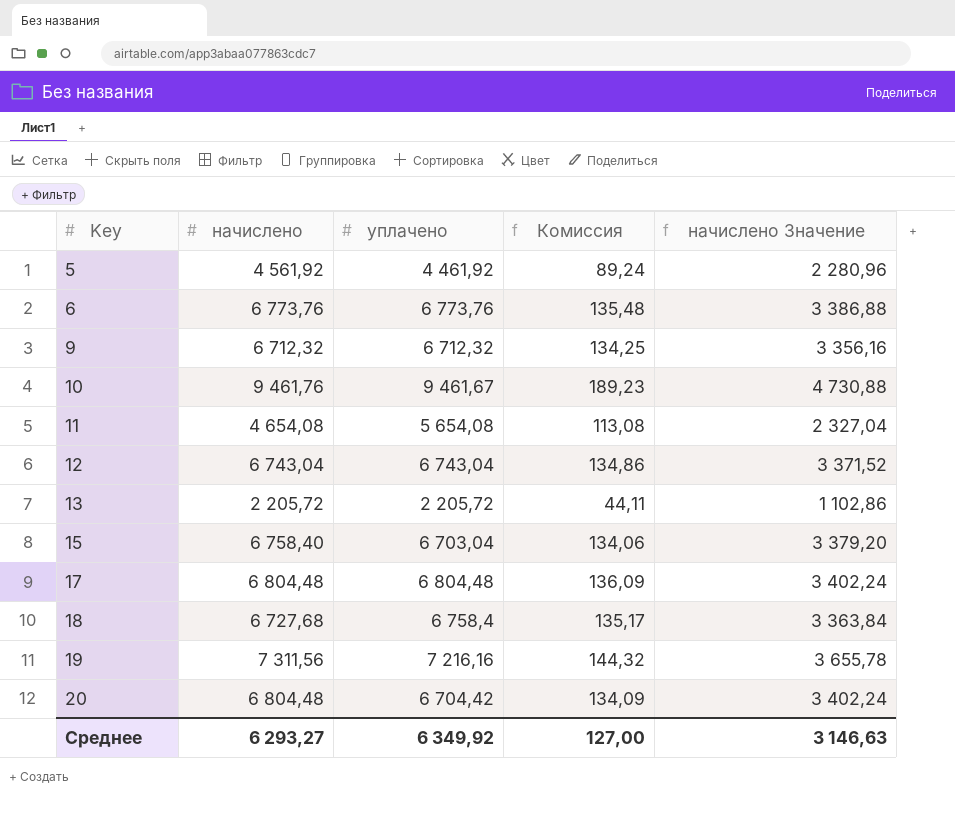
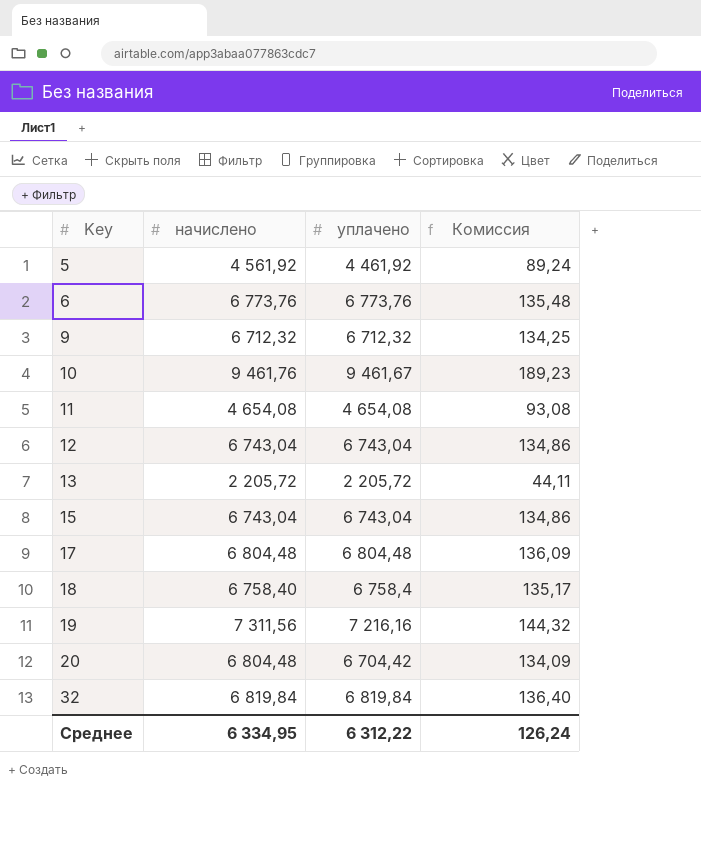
column начислено Значение | formula: [начислено] * 0,5 -> none
11 | уплачено: 5 654,08 -> 4 654,08
11 | Комиссия: 113,08 -> 93,08
15 | начислено: 6 758,40 -> 6 743,04
15 | уплачено: 6 703,04 -> 6 743,04
15 | Комиссия: 134,06 -> 134,86
18 | начислено: 6 727,68 -> 6 758,40
row 32: none -> 6 819,84 | 6 819,84 | 136,40
Среднее | начислено: 6 293,27 -> 6 334,95
Среднее | уплачено: 6 349,92 -> 6 312,22
Среднее | Комиссия: 127,00 -> 126,24

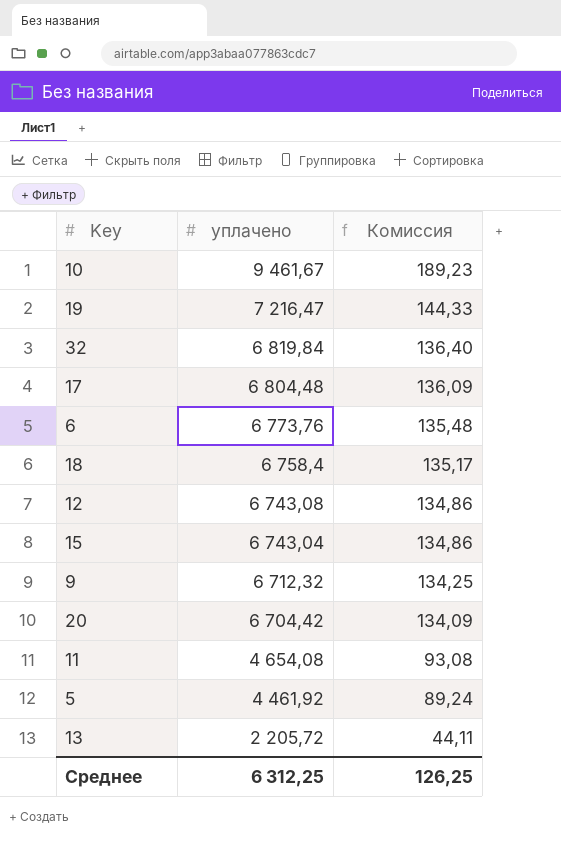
row order: Key ascending -> уплачено descending
column начислено | position: 2 -> none
19 | уплачено: 7 216,16 -> 7 216,47
19 | Комиссия: 144,32 -> 144,33
12 | уплачено: 6 743,04 -> 6 743,08
Среднее | уплачено: 6 312,22 -> 6 312,25
Среднее | Комиссия: 126,24 -> 126,25

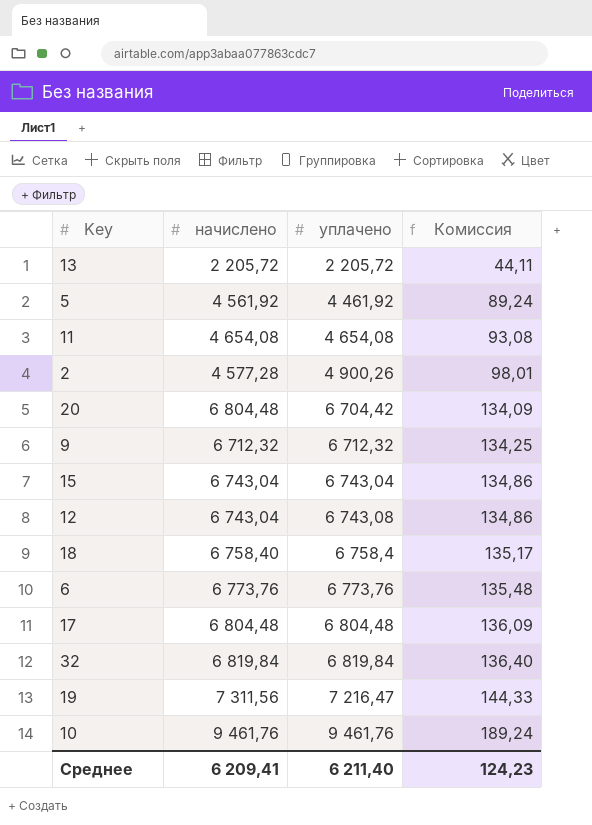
row order: уплачено descending -> уплачено ascending
column начислено | position: none -> 2
row 2: none -> 4 577,28 | 4 900,26 | 98,01
10 | уплачено: 9 461,67 -> 9 461,76
10 | Комиссия: 189,23 -> 189,24
Среднее | уплачено: 6 312,25 -> 6 211,40
Среднее | Комиссия: 126,25 -> 124,23

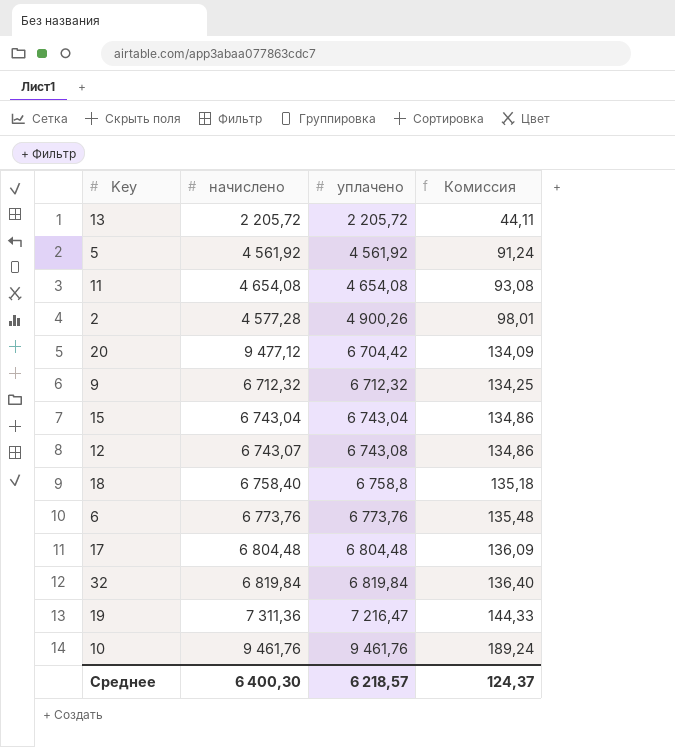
5 | уплачено: 4 461,92 -> 4 561,92
5 | Комиссия: 89,24 -> 91,24
20 | начислено: 6 804,48 -> 9 477,12
12 | начислено: 6 743,04 -> 6 743,07
18 | уплачено: 6 758,4 -> 6 758,8
18 | Комиссия: 135,17 -> 135,18
19 | начислено: 7 311,56 -> 7 311,36
Среднее | начислено: 6 209,41 -> 6 400,30
Среднее | уплачено: 6 211,40 -> 6 218,57
Среднее | Комиссия: 124,23 -> 124,37

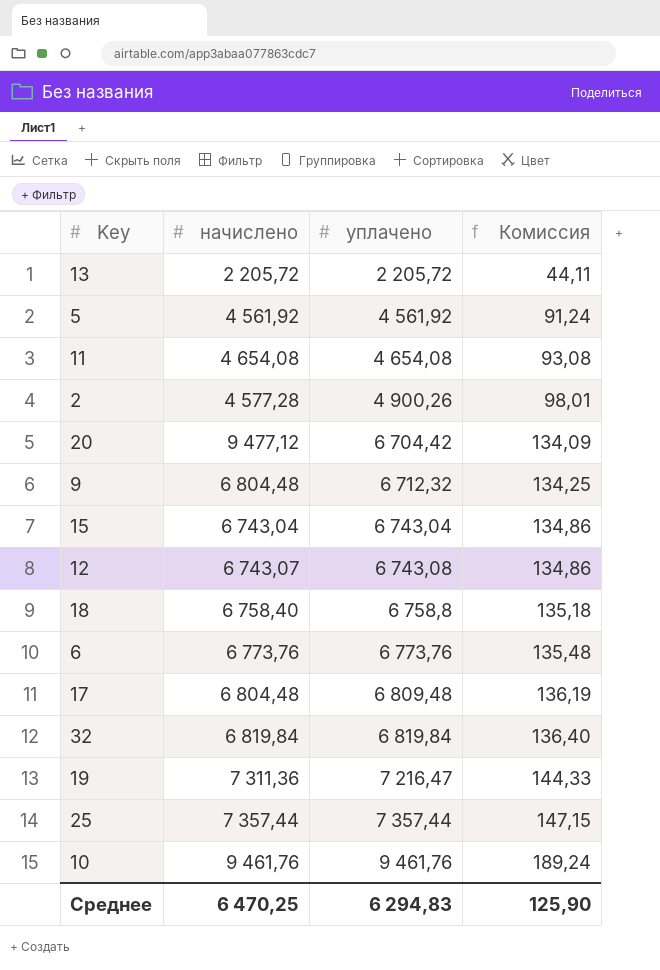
9 | начислено: 6 712,32 -> 6 804,48
17 | уплачено: 6 804,48 -> 6 809,48
17 | Комиссия: 136,09 -> 136,19
row 25: none -> 7 357,44 | 7 357,44 | 147,15
Среднее | начислено: 6 400,30 -> 6 470,25
Среднее | уплачено: 6 218,57 -> 6 294,83
Среднее | Комиссия: 124,37 -> 125,90

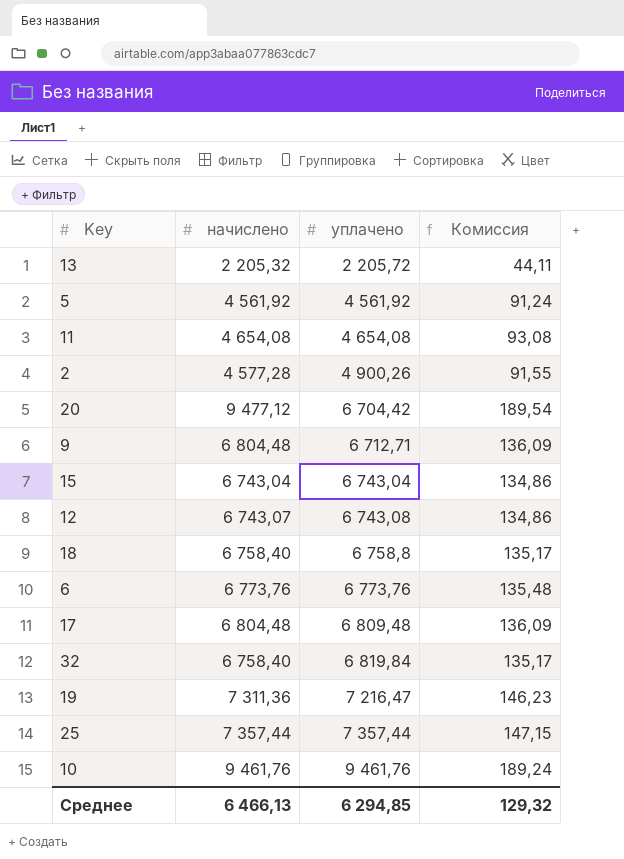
column Комиссия | formula: [уплачено] * 0,02 -> [начислено] * 0,02
13 | начислено: 2 205,72 -> 2 205,32
9 | уплачено: 6 712,32 -> 6 712,71
32 | начислено: 6 819,84 -> 6 758,40
Среднее | начислено: 6 470,25 -> 6 466,13
Среднее | уплачено: 6 294,83 -> 6 294,85
Среднее | Комиссия: 125,90 -> 129,32

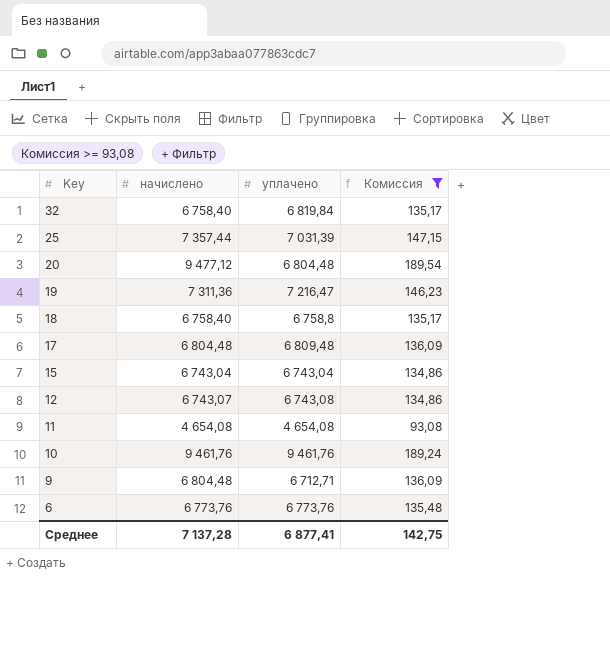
filter: none -> Комиссия >= 93,08
row order: уплачено ascending -> Key descending
25 | уплачено: 7 357,44 -> 7 031,39
20 | уплачено: 6 704,42 -> 6 804,48
Среднее | начислено: 6 466,13 -> 7 137,28
Среднее | уплачено: 6 294,85 -> 6 877,41
Среднее | Комиссия: 129,32 -> 142,75

